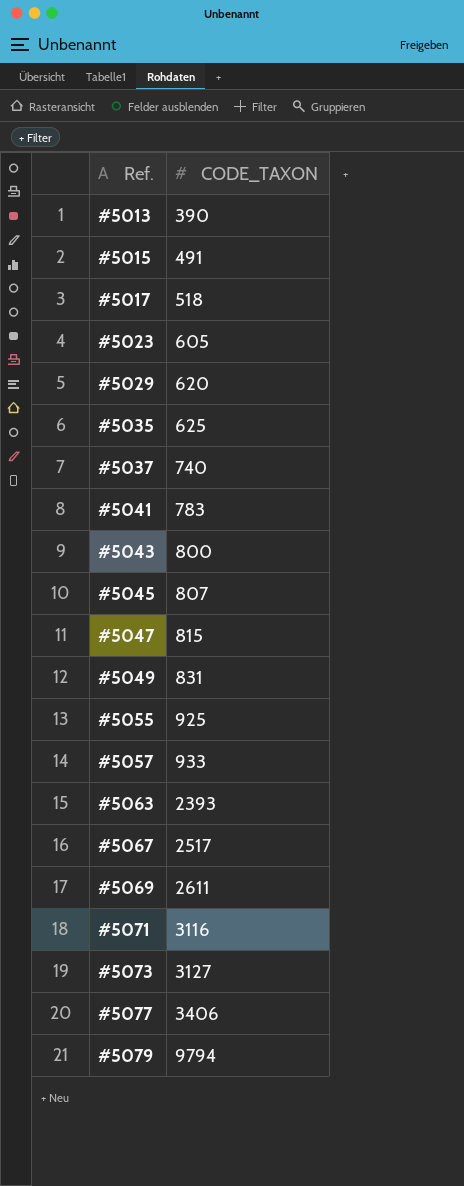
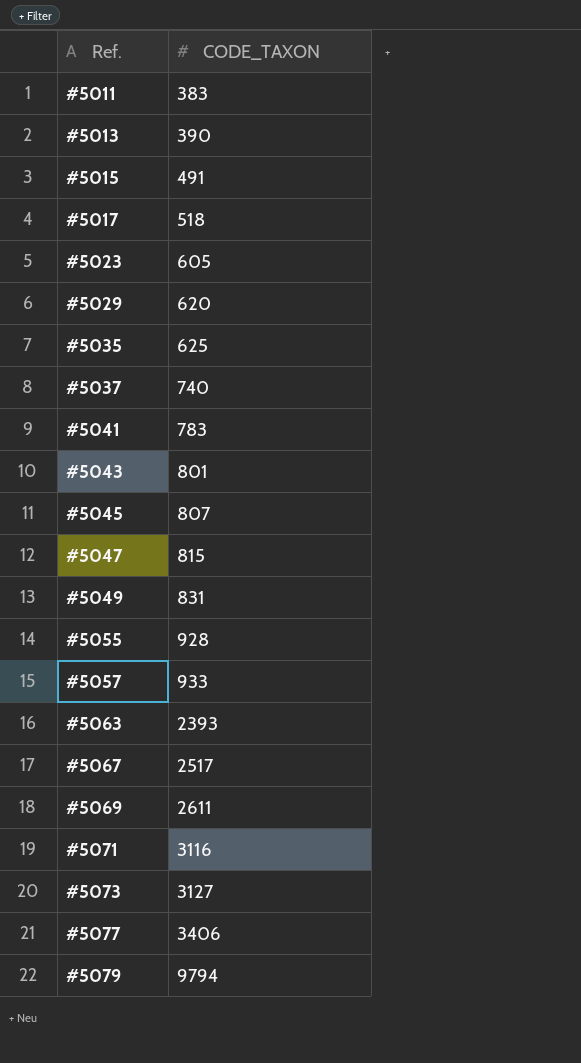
row #5011: none -> 383
#5043 | CODE_TAXON: 800 -> 801
#5055 | CODE_TAXON: 925 -> 928

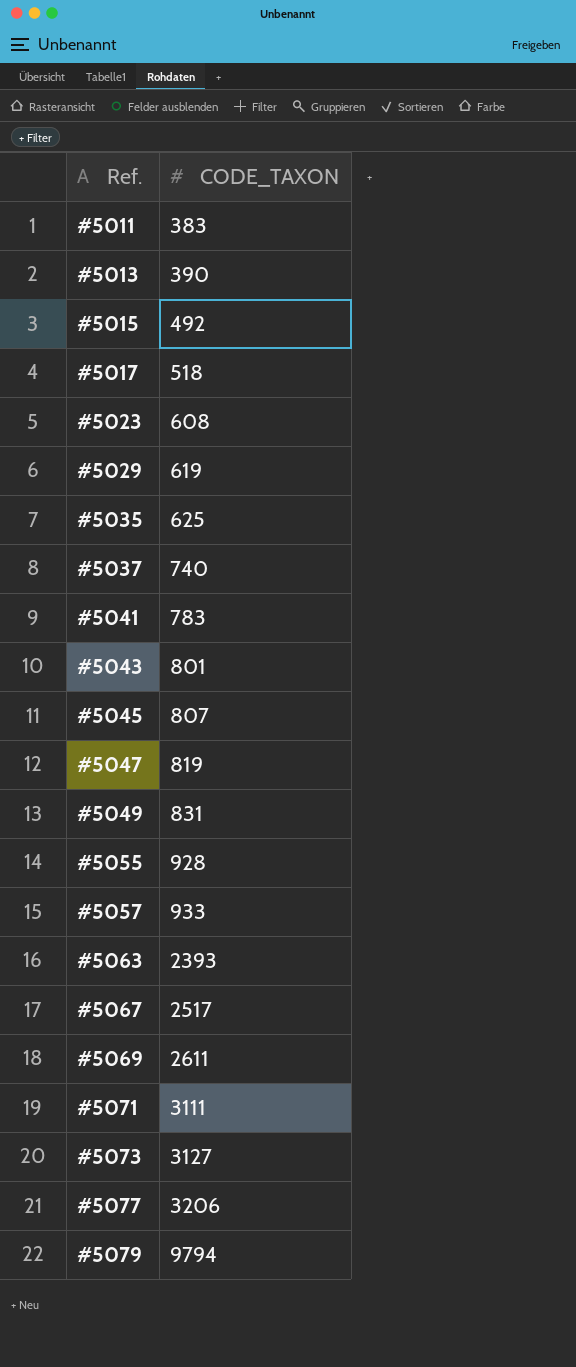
#5015 | CODE_TAXON: 491 -> 492
#5023 | CODE_TAXON: 605 -> 608
#5029 | CODE_TAXON: 620 -> 619
#5047 | CODE_TAXON: 815 -> 819
#5071 | CODE_TAXON: 3116 -> 3111
#5077 | CODE_TAXON: 3406 -> 3206

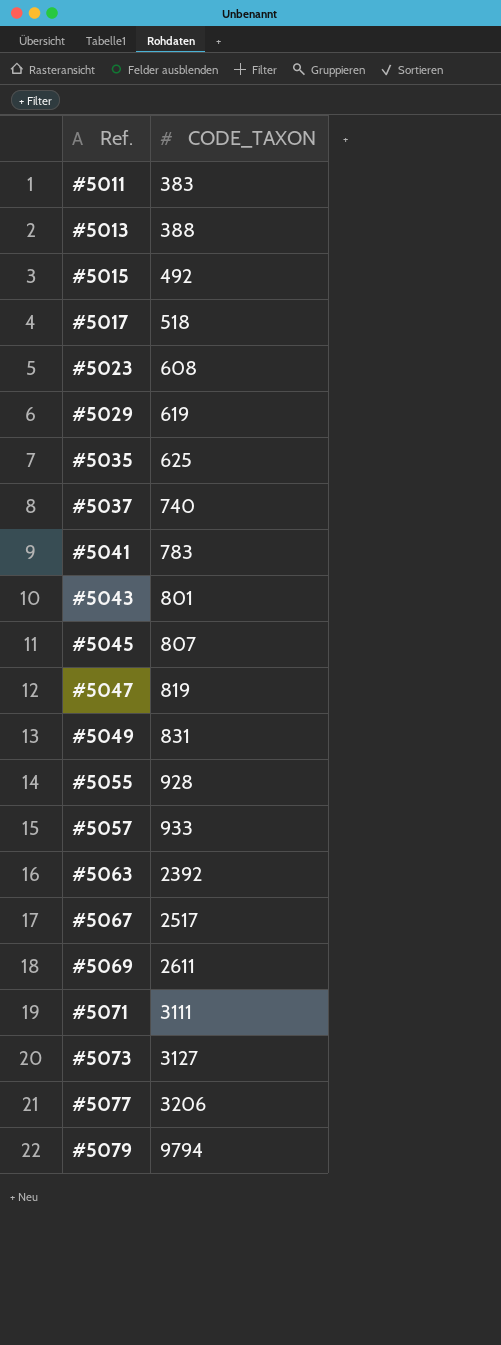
#5013 | CODE_TAXON: 390 -> 388
#5063 | CODE_TAXON: 2393 -> 2392

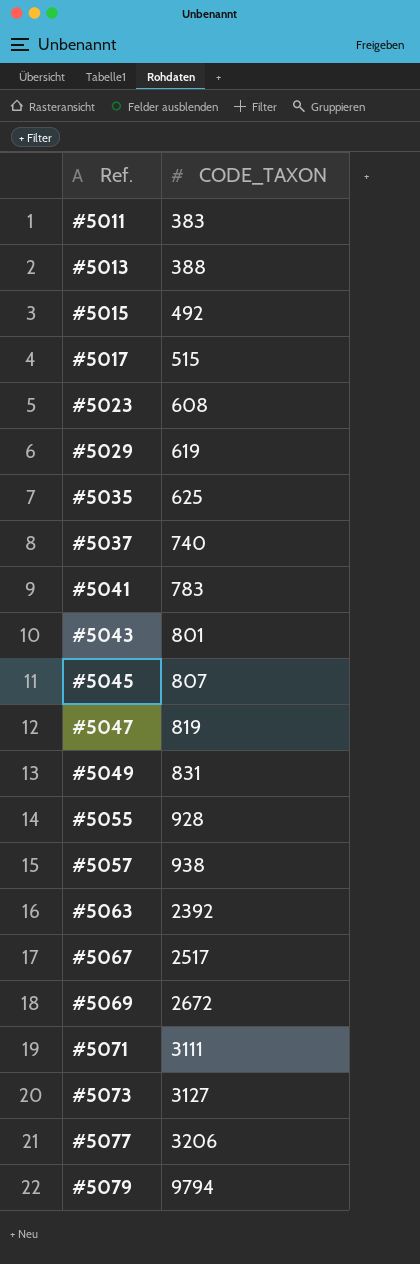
#5017 | CODE_TAXON: 518 -> 515
#5057 | CODE_TAXON: 933 -> 938
#5069 | CODE_TAXON: 2611 -> 2672

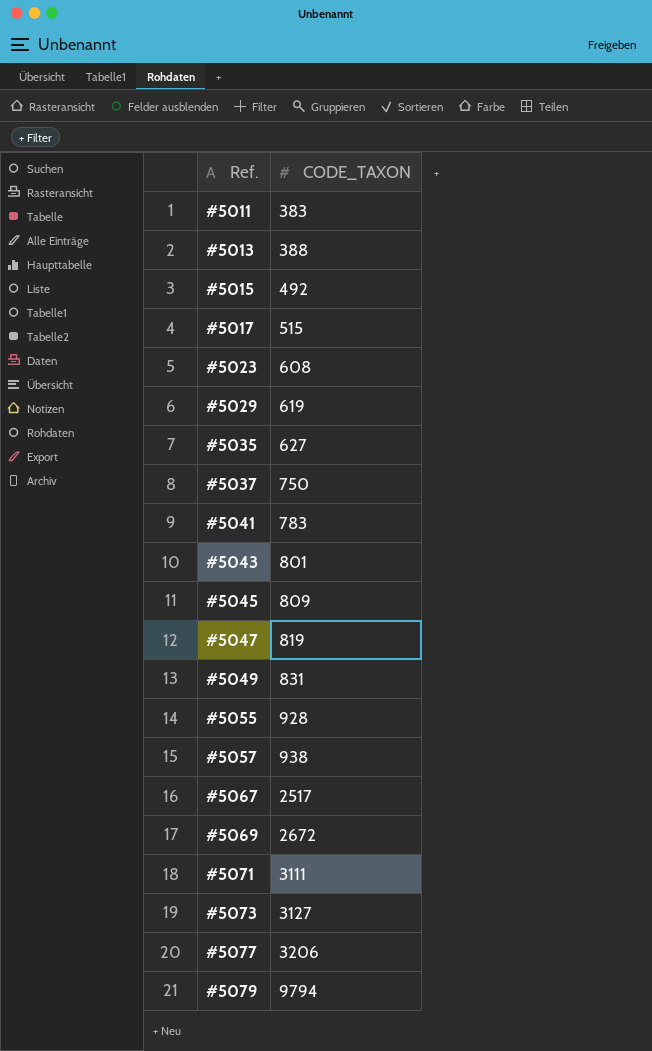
row #5063: 2392 -> none
#5035 | CODE_TAXON: 625 -> 627
#5037 | CODE_TAXON: 740 -> 750
#5045 | CODE_TAXON: 807 -> 809

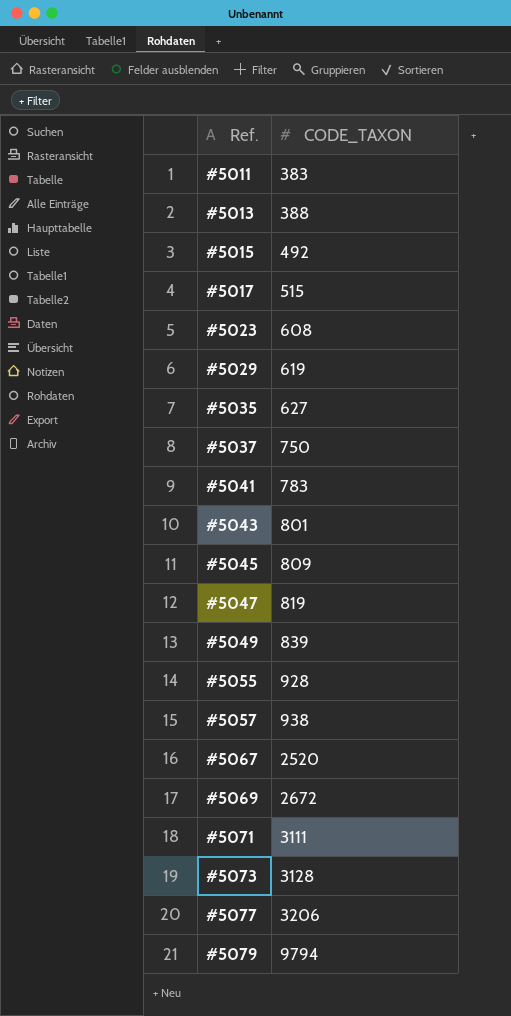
#5049 | CODE_TAXON: 831 -> 839
#5067 | CODE_TAXON: 2517 -> 2520
#5073 | CODE_TAXON: 3127 -> 3128

